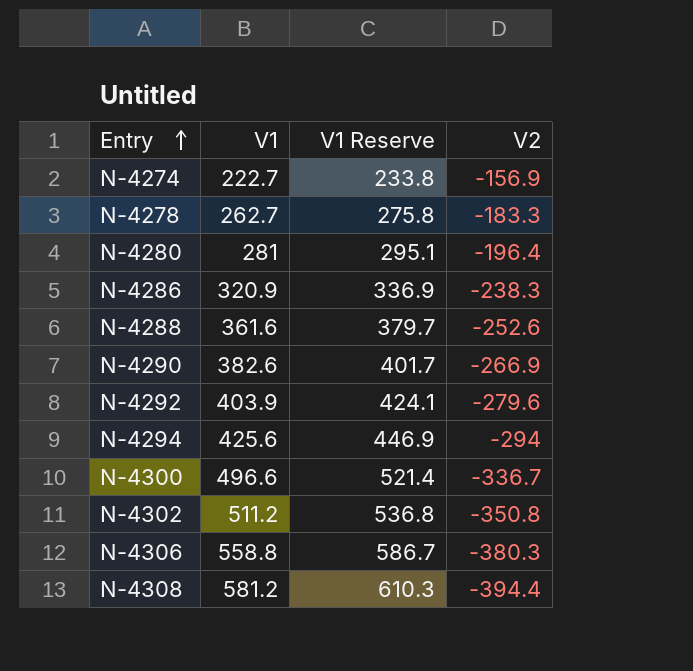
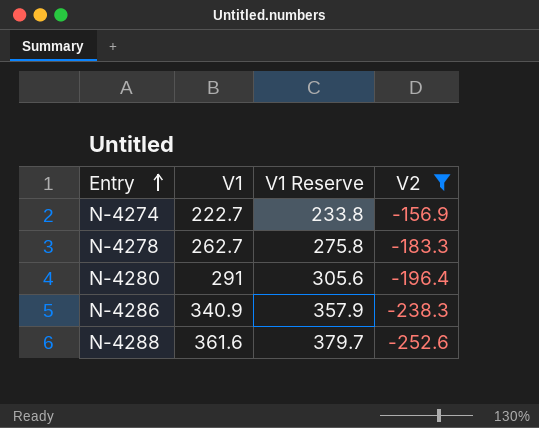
filter: none -> V2 >= -252.6
N-4280 | V1: 281 -> 291
N-4280 | V1 Reserve: 295.1 -> 305.6
N-4286 | V1: 320.9 -> 340.9
N-4286 | V1 Reserve: 336.9 -> 357.9

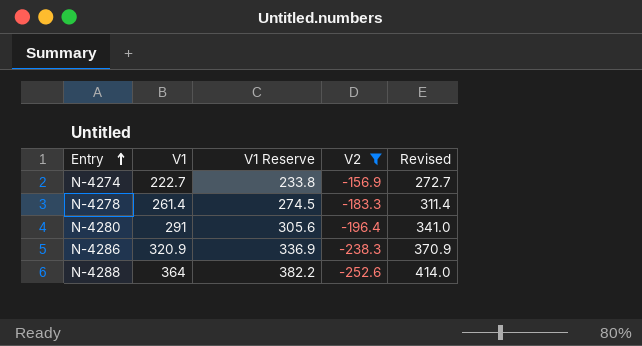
column Revised | formula: none -> [V1] + 50
N-4278 | V1: 262.7 -> 261.4
N-4278 | V1 Reserve: 275.8 -> 274.5
N-4286 | V1: 340.9 -> 320.9
N-4286 | V1 Reserve: 357.9 -> 336.9
N-4288 | V1: 361.6 -> 364
N-4288 | V1 Reserve: 379.7 -> 382.2

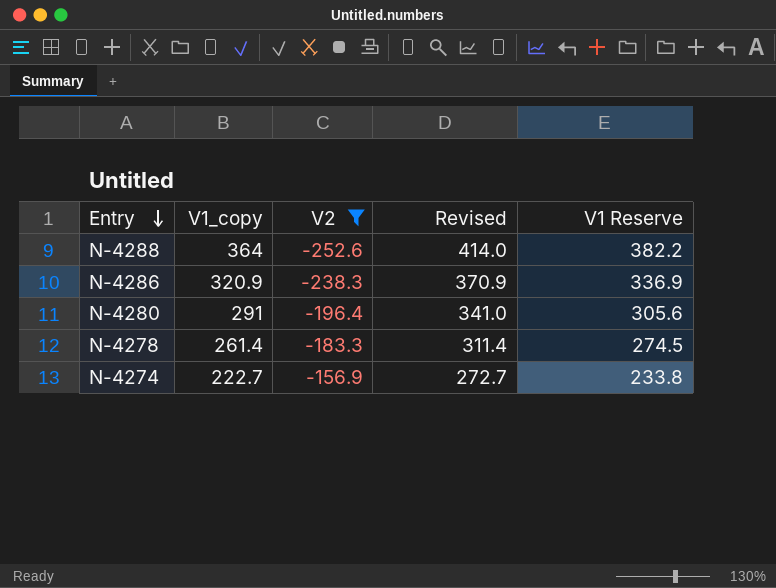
row order: Entry ascending -> Entry descending
column name: V1 -> V1_copy
column V1 Reserve | position: 3 -> 5

